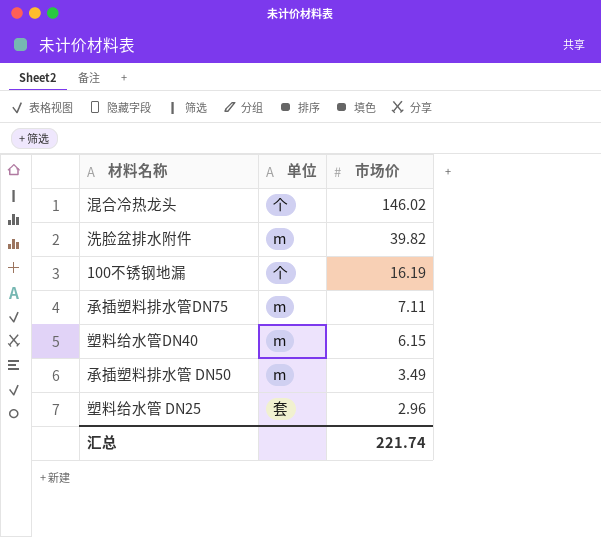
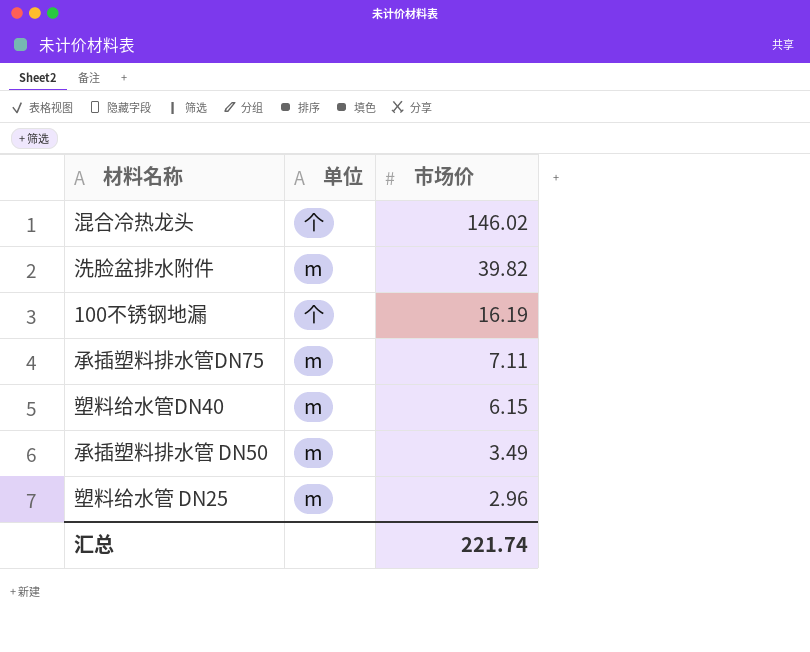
塑料给水管 DN25 | 单位: 套 -> m

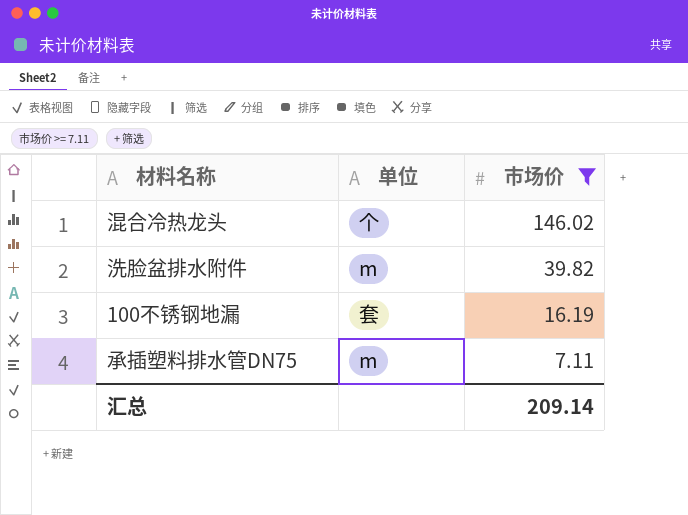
filter: none -> 市场价 >= 7.11
100不锈钢地漏 | 单位: 个 -> 套
汇总 | 市场价: 221.74 -> 209.14

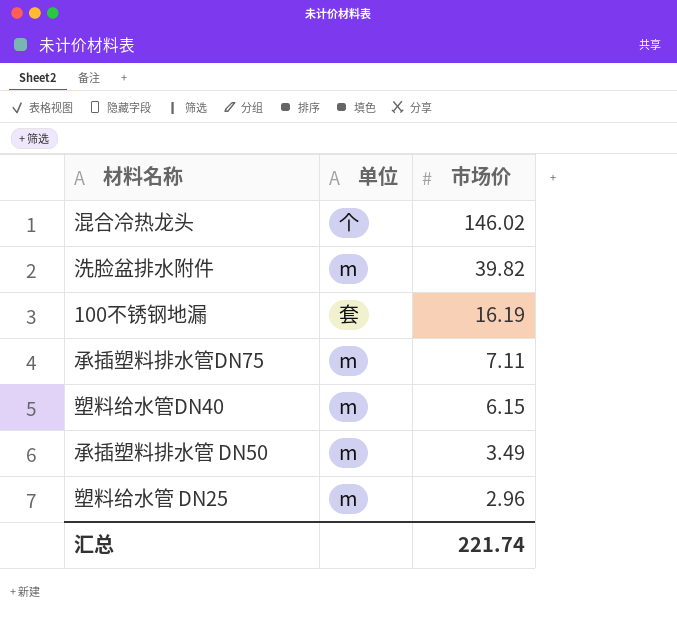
filter: 市场价 >= 7.11 -> none
汇总 | 市场价: 209.14 -> 221.74

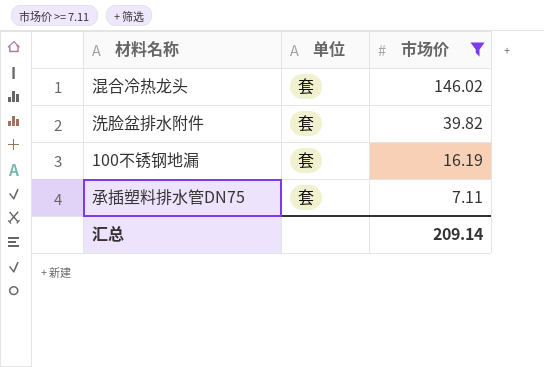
filter: none -> 市场价 >= 7.11
混合冷热龙头 | 单位: 个 -> 套
洗脸盆排水附件 | 单位: m -> 套
承插塑料排水管DN75 | 单位: m -> 套
汇总 | 市场价: 221.74 -> 209.14

